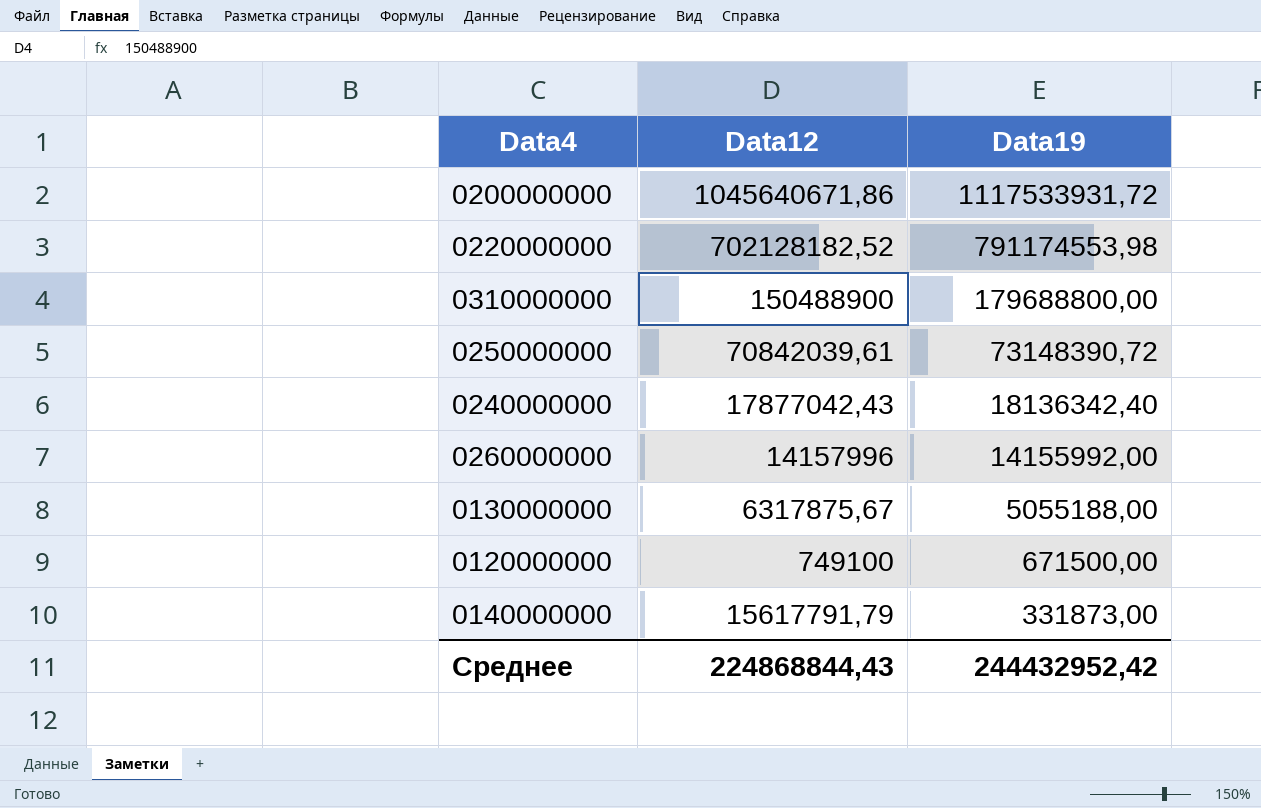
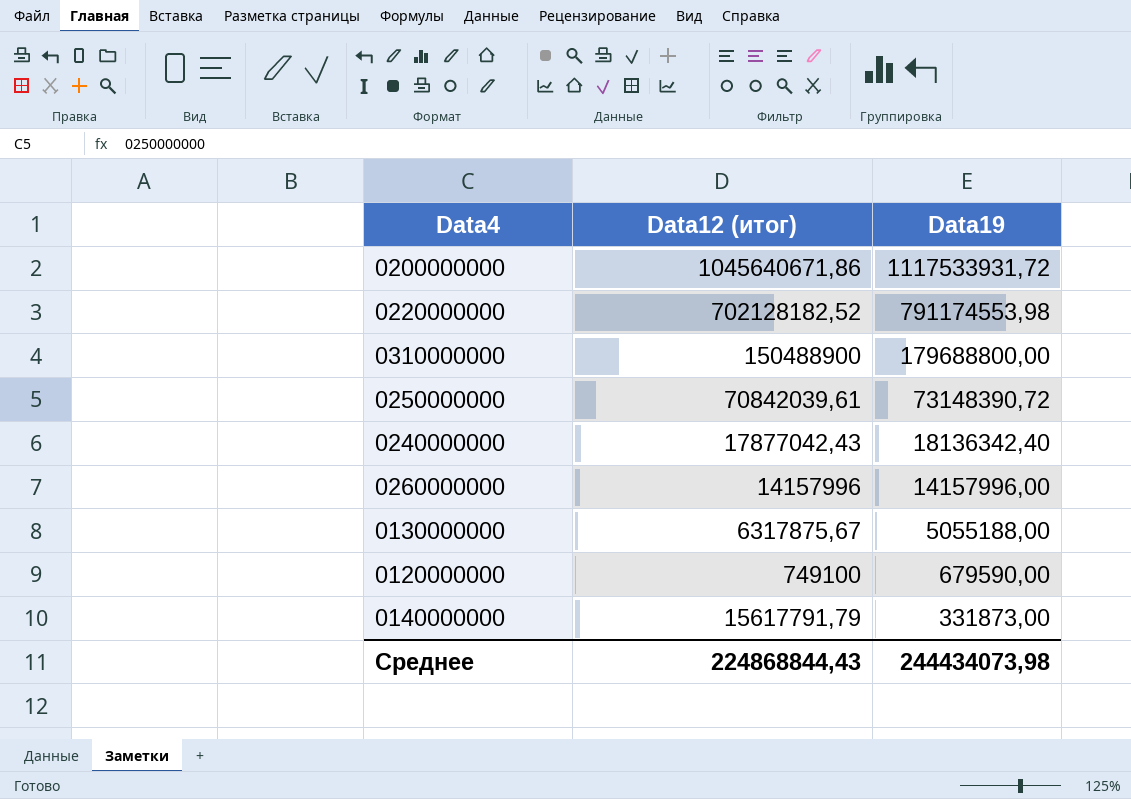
column name: Data12 -> Data12 (итог)
0260000000 | Data19: 14155992,00 -> 14157996,00
0120000000 | Data19: 671500,00 -> 679590,00
Среднее | Data19: 244432952,42 -> 244434073,98

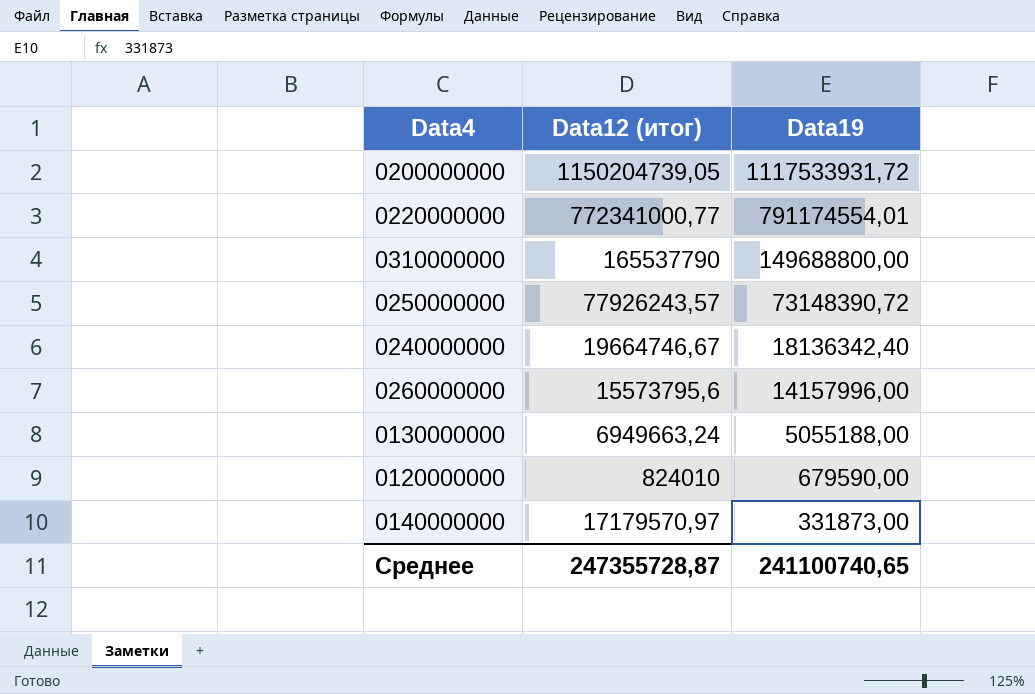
0200000000 | Data12 (итог): 1045640671,86 -> 1150204739,05
0220000000 | Data12 (итог): 702128182,52 -> 772341000,77
0220000000 | Data19: 791174553,98 -> 791174554,01
0310000000 | Data12 (итог): 150488900 -> 165537790
0310000000 | Data19: 179688800,00 -> 149688800,00
0250000000 | Data12 (итог): 70842039,61 -> 77926243,57
0240000000 | Data12 (итог): 17877042,43 -> 19664746,67
0260000000 | Data12 (итог): 14157996 -> 15573795,6
0130000000 | Data12 (итог): 6317875,67 -> 6949663,24
0120000000 | Data12 (итог): 749100 -> 824010
0140000000 | Data12 (итог): 15617791,79 -> 17179570,97
Среднее | Data12 (итог): 224868844,43 -> 247355728,87
Среднее | Data19: 244434073,98 -> 241100740,65

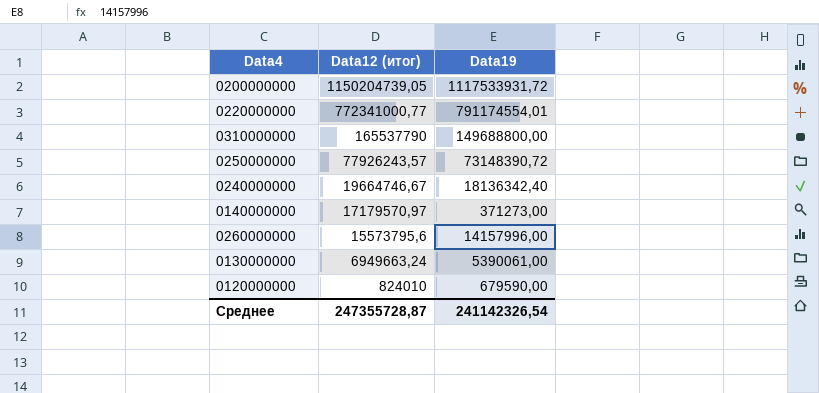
row order: Data19 descending -> Data12 (итог) descending
0140000000 | Data19: 331873,00 -> 371273,00
0130000000 | Data19: 5055188,00 -> 5390061,00
Среднее | Data19: 241100740,65 -> 241142326,54

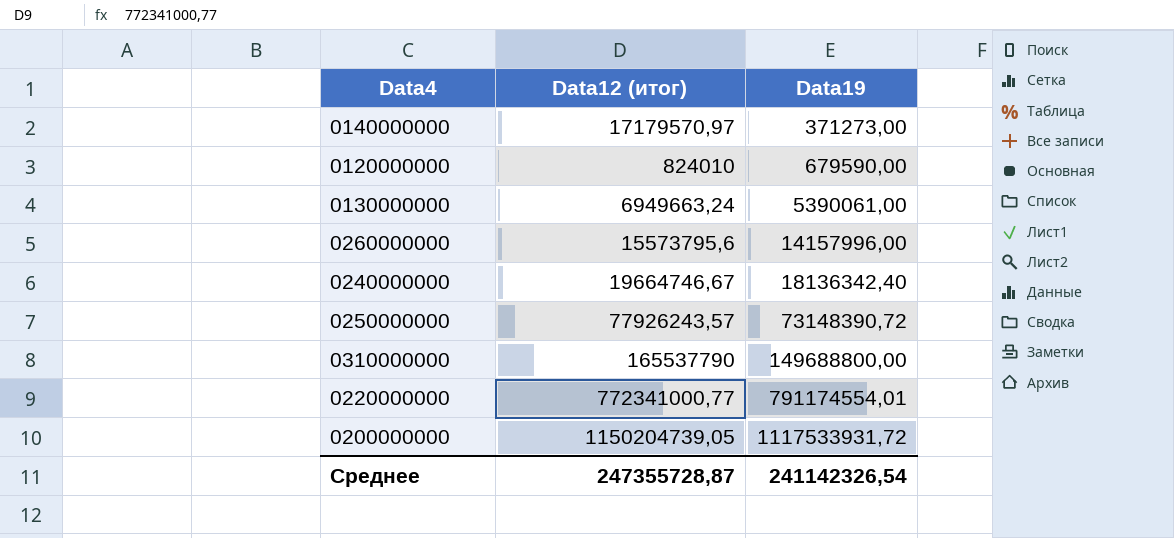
row order: Data12 (итог) descending -> Data19 ascending

